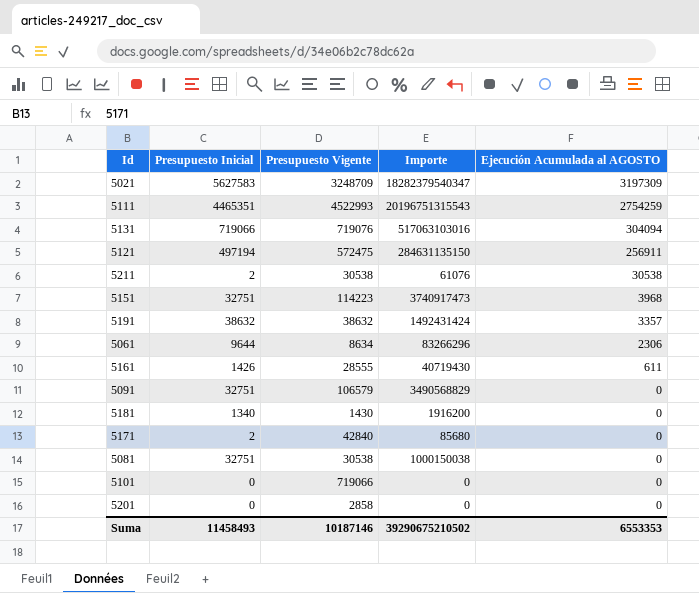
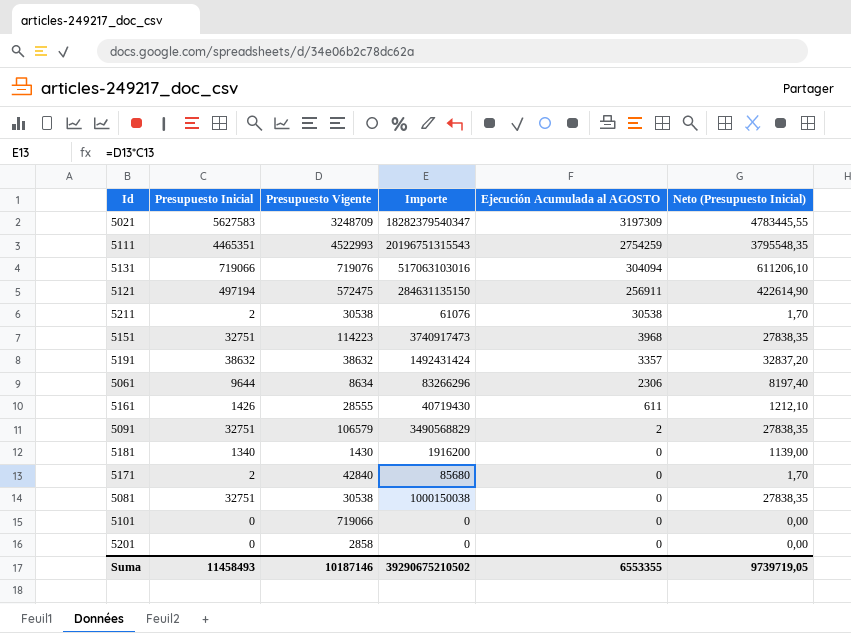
column Neto (Presupuesto Inicial) | formula: none -> [Presupuesto Inicial] * 0,85
5091 | Ejecución Acumulada al AGOSTO: 0 -> 2
Suma | Ejecución Acumulada al AGOSTO: 6553353 -> 6553355

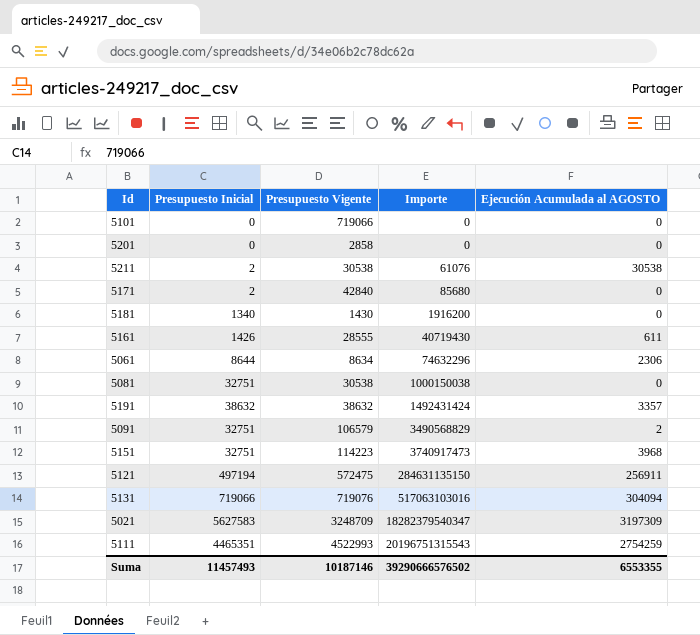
row order: Ejecución Acumulada al AGOSTO descending -> Importe ascending
column Neto (Presupuesto Inicial) | formula: [Presupuesto Inicial] * 0,85 -> none
5061 | Presupuesto Inicial: 9644 -> 8644
5061 | Importe: 83266296 -> 74632296
Suma | Presupuesto Inicial: 11458493 -> 11457493
Suma | Importe: 39290675210502 -> 39290666576502

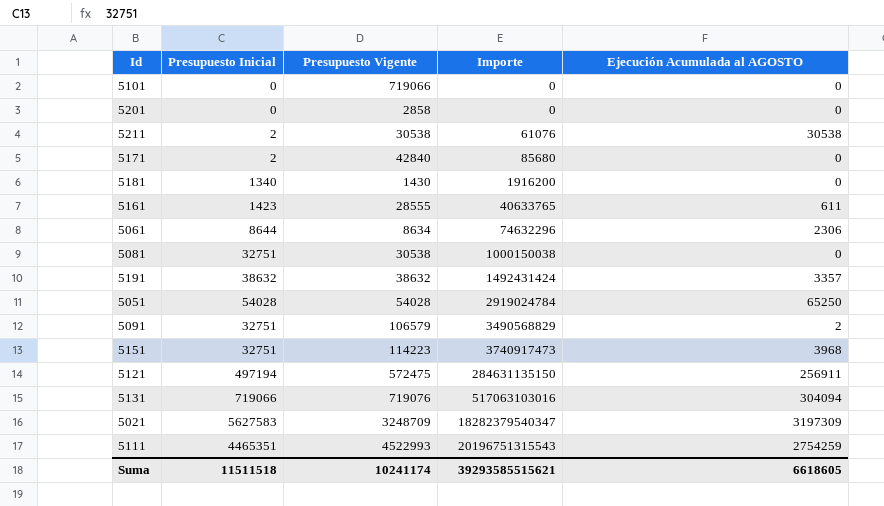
5161 | Presupuesto Inicial: 1426 -> 1423
5161 | Importe: 40719430 -> 40633765
row 5051: none -> 54028 | 54028 | 2919024784 | 65250
Suma | Presupuesto Inicial: 11457493 -> 11511518
Suma | Presupuesto Vigente: 10187146 -> 10241174
Suma | Importe: 39290666576502 -> 39293585515621
Suma | Ejecución Acumulada al AGOSTO: 6553355 -> 6618605

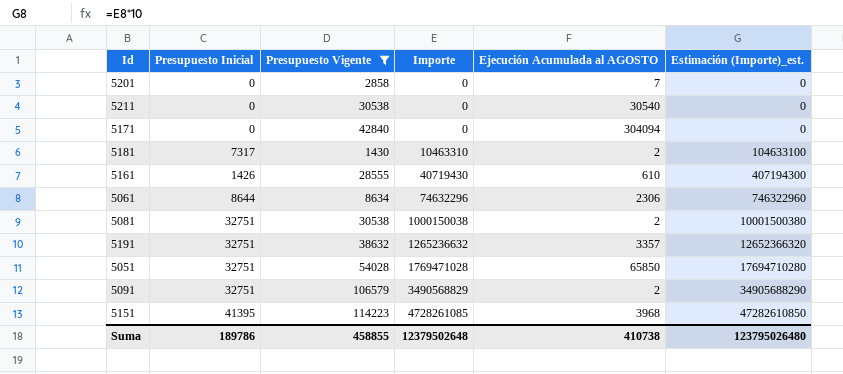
filter: none -> Presupuesto Vigente <= 114223
column Estimación (Importe)_est. | formula: none -> [Importe] * 10
5201 | Ejecución Acumulada al AGOSTO: 0 -> 7
5211 | Presupuesto Inicial: 2 -> 0
5211 | Importe: 61076 -> 0
5211 | Ejecución Acumulada al AGOSTO: 30538 -> 30540
5171 | Presupuesto Inicial: 2 -> 0
5171 | Importe: 85680 -> 0
5171 | Ejecución Acumulada al AGOSTO: 0 -> 304094
5181 | Presupuesto Inicial: 1340 -> 7317
5181 | Importe: 1916200 -> 10463310
5181 | Ejecución Acumulada al AGOSTO: 0 -> 2
5161 | Presupuesto Inicial: 1423 -> 1426
5161 | Importe: 40633765 -> 40719430
5161 | Ejecución Acumulada al AGOSTO: 611 -> 610
5081 | Ejecución Acumulada al AGOSTO: 0 -> 2
5191 | Presupuesto Inicial: 38632 -> 32751
5191 | Importe: 1492431424 -> 1265236632
5051 | Presupuesto Inicial: 54028 -> 32751
5051 | Importe: 2919024784 -> 1769471028
5051 | Ejecución Acumulada al AGOSTO: 65250 -> 65850
5151 | Presupuesto Inicial: 32751 -> 41395
5151 | Importe: 3740917473 -> 4728261085
Suma | Presupuesto Inicial: 11511518 -> 189786
Suma | Presupuesto Vigente: 10241174 -> 458855
Suma | Importe: 39293585515621 -> 12379502648
Suma | Ejecución Acumulada al AGOSTO: 6618605 -> 410738

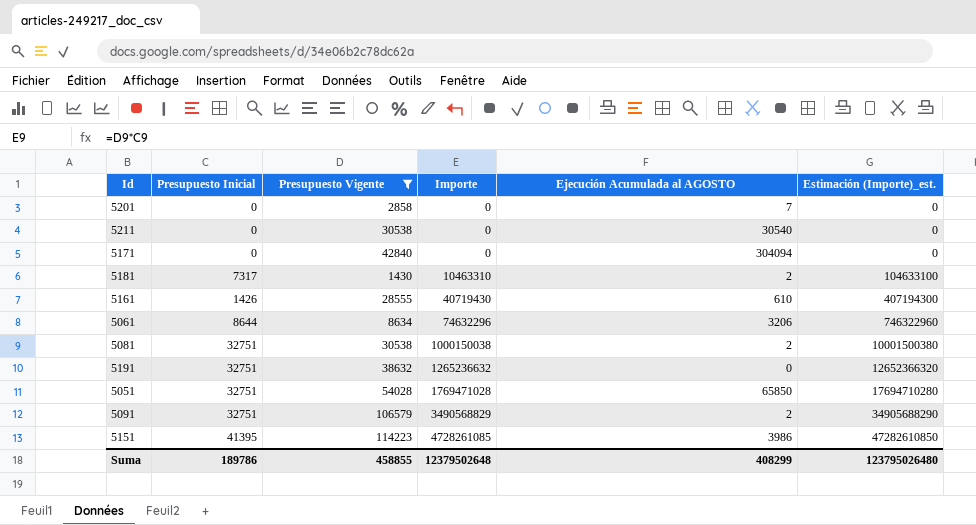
5061 | Ejecución Acumulada al AGOSTO: 2306 -> 3206
5191 | Ejecución Acumulada al AGOSTO: 3357 -> 0
5151 | Ejecución Acumulada al AGOSTO: 3968 -> 3986
Suma | Ejecución Acumulada al AGOSTO: 410738 -> 408299

